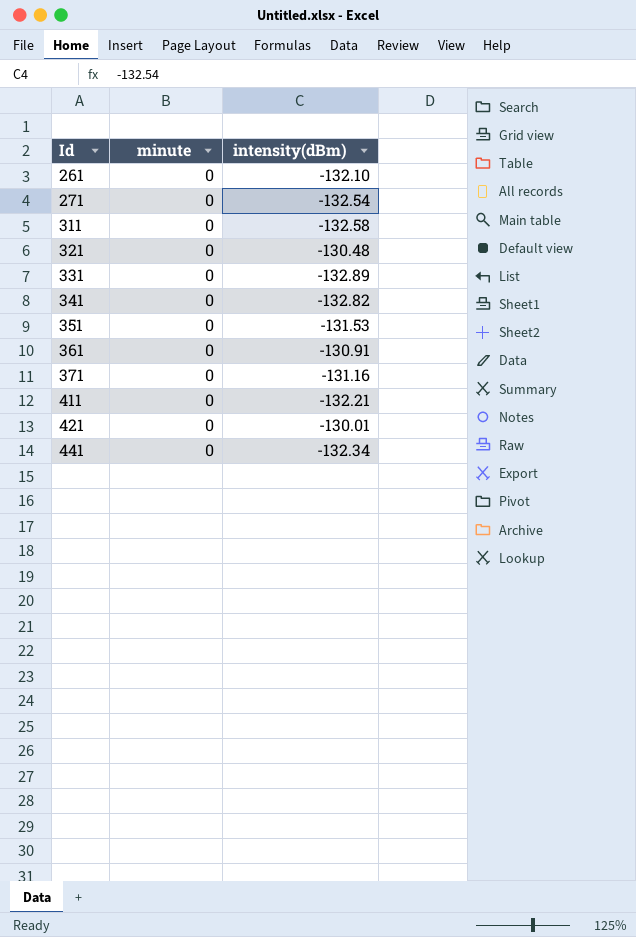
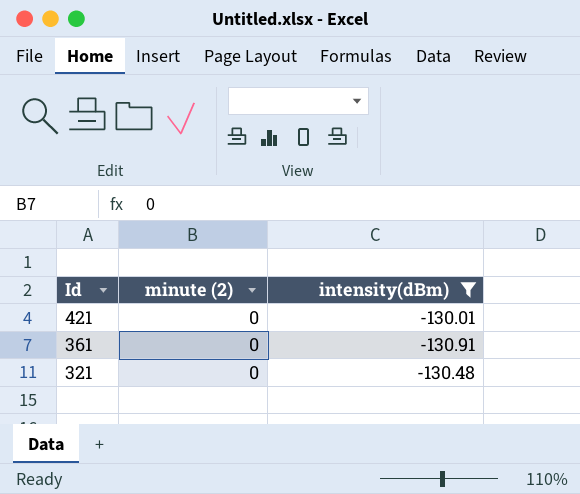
filter: none -> intensity(dBm) >= -130.91
row order: Id ascending -> Id descending
column name: minute -> minute (2)

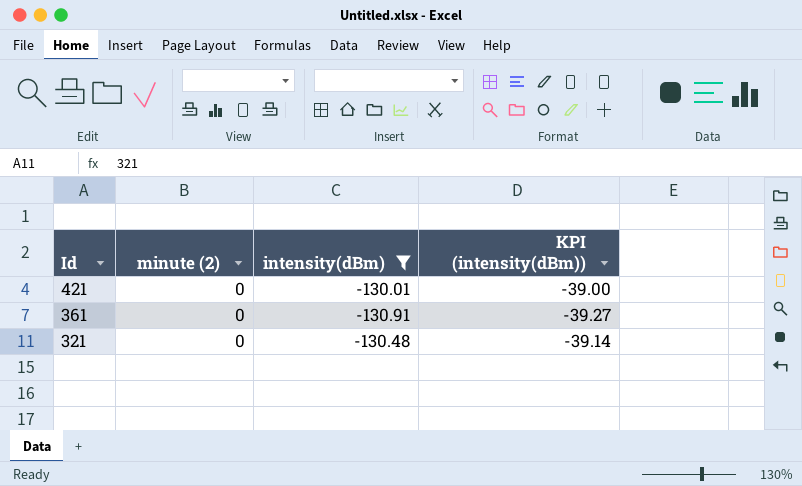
column KPI (intensity(dBm)) | formula: none -> [intensity(dBm)] * 0.3

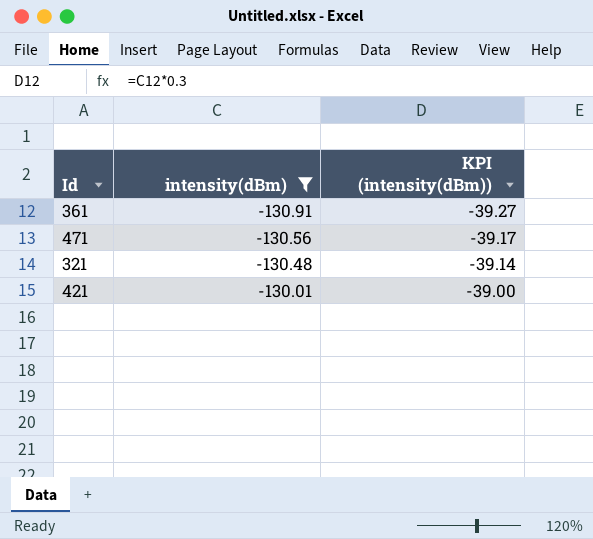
row order: Id descending -> intensity(dBm) ascending
column minute (2) | position: 2 -> none
row 471: none -> -130.56 | -39.17

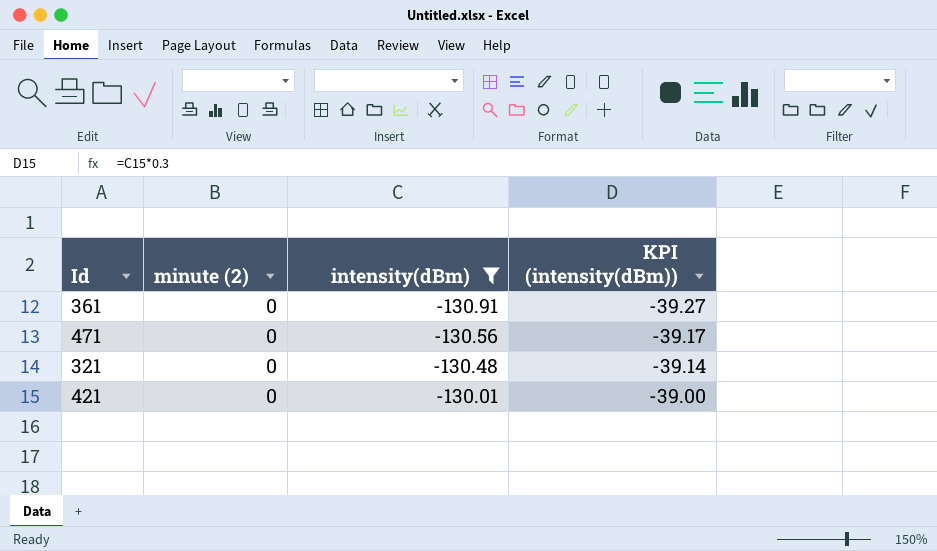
column minute (2) | position: none -> 2

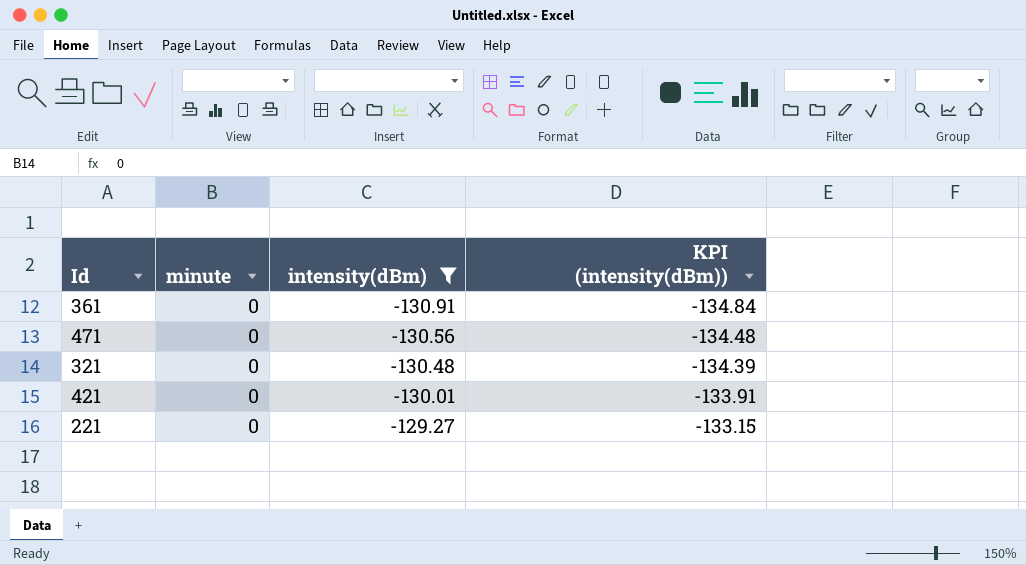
column name: minute (2) -> minute
column KPI (intensity(dBm)) | formula: [intensity(dBm)] * 0.3 -> [intensity(dBm)] * 1.03
row 221: none -> 0 | -129.27 | -133.15

